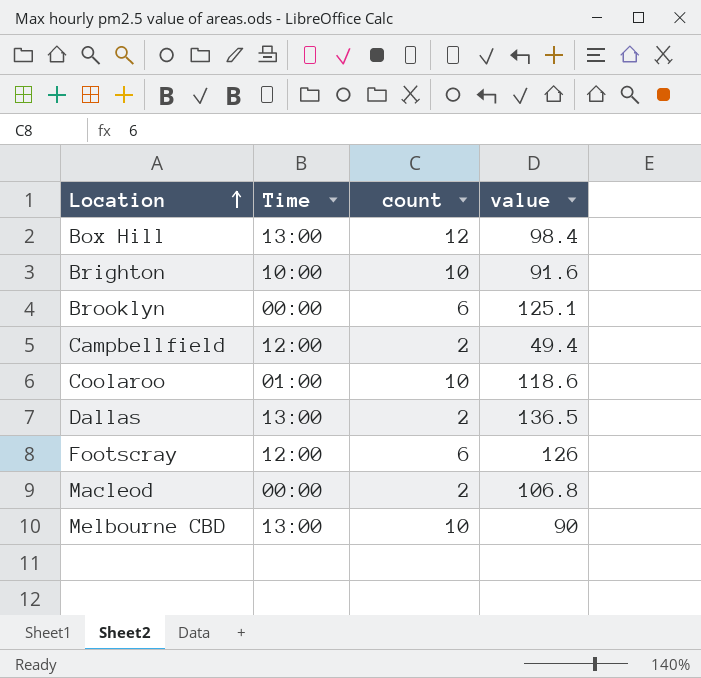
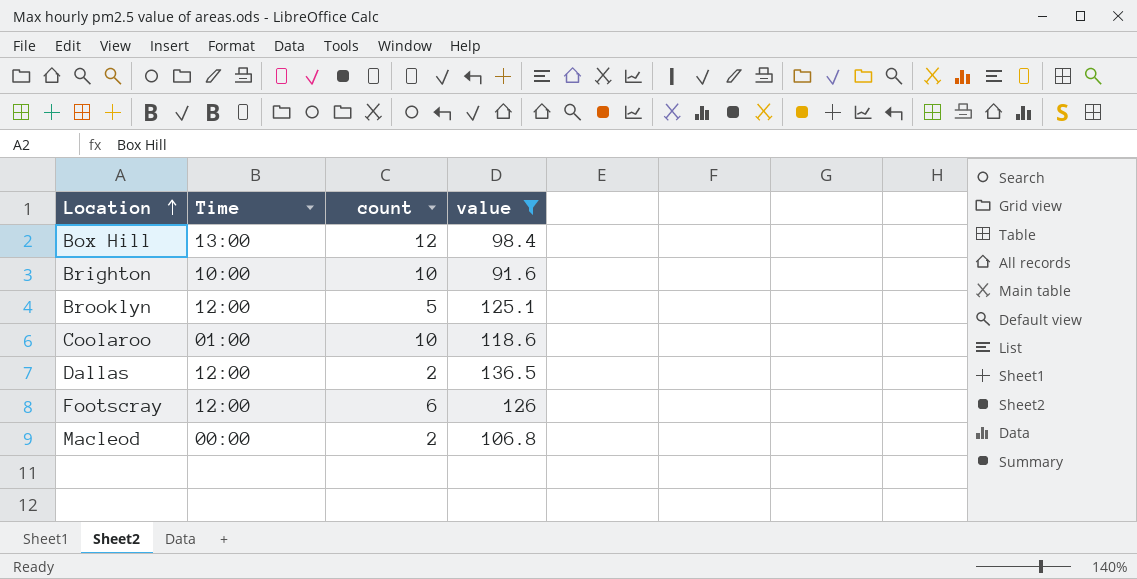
filter: none -> value >= 91.6
Brooklyn | Time: 00:00 -> 12:00
Brooklyn | count: 6 -> 5
Dallas | Time: 13:00 -> 12:00

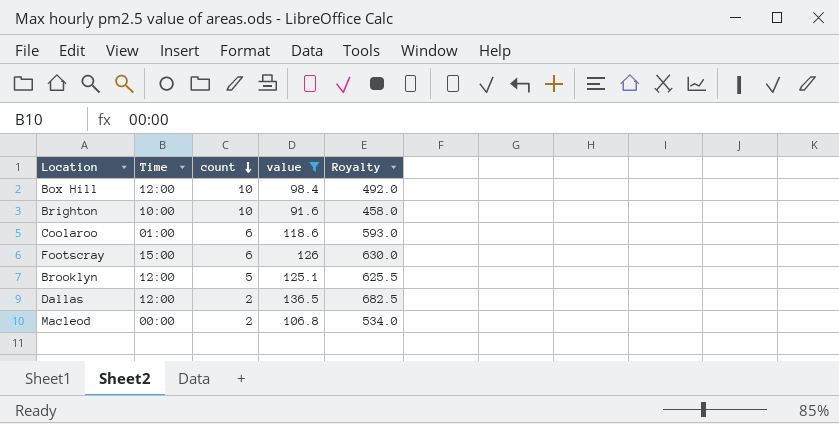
row order: Location ascending -> count descending
column Royalty | formula: none -> [value] * 5
Box Hill | Time: 13:00 -> 12:00
Box Hill | count: 12 -> 10
Coolaroo | count: 10 -> 6
Footscray | Time: 12:00 -> 15:00

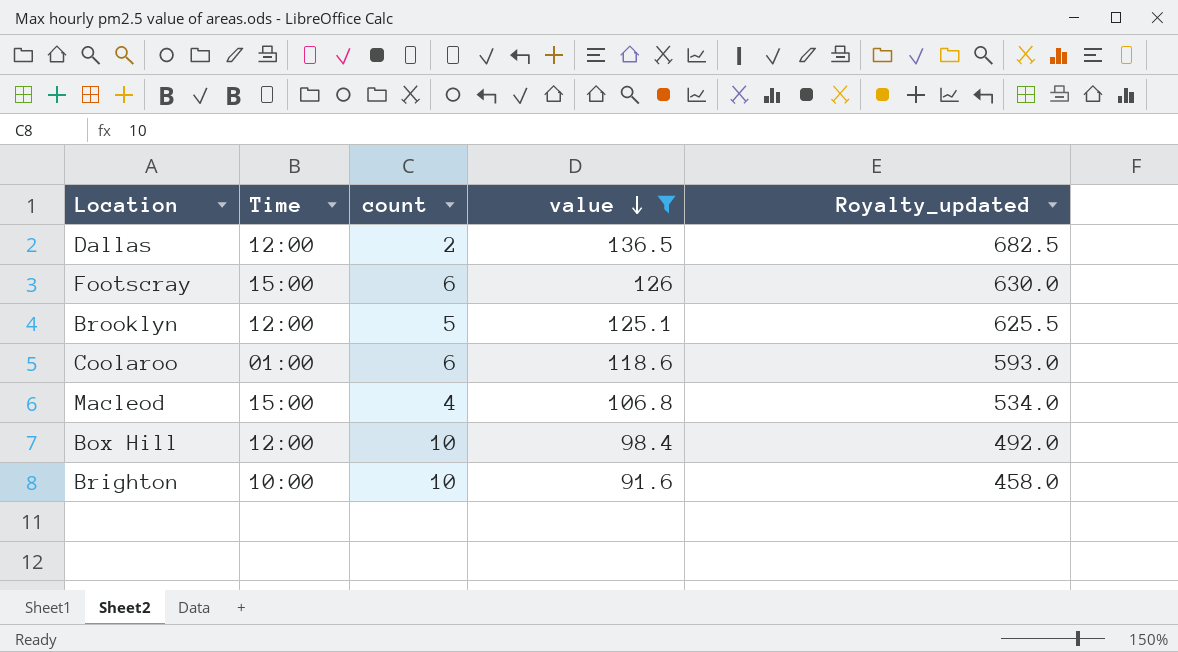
row order: count descending -> value descending
column name: Royalty -> Royalty_updated
Macleod | Time: 00:00 -> 15:00
Macleod | count: 2 -> 4

